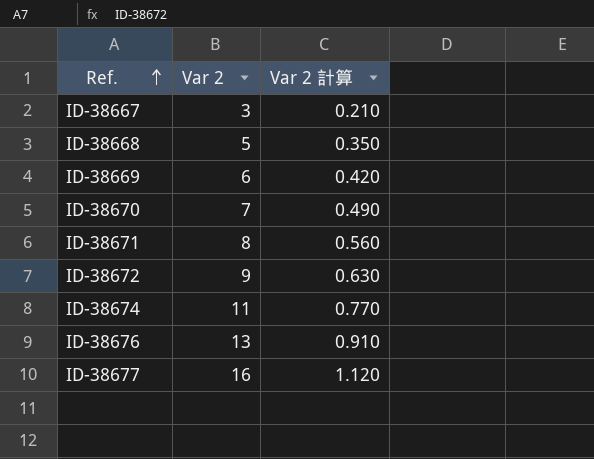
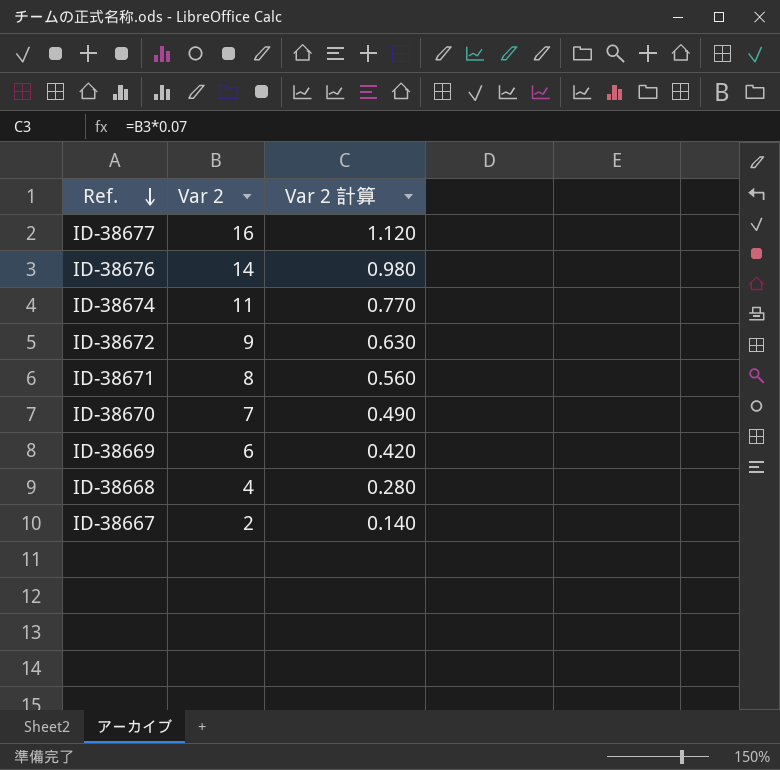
row order: Ref. ascending -> Ref. descending
ID-38676 | Var 2: 13 -> 14
ID-38676 | Var 2 計算: 0.910 -> 0.980
ID-38668 | Var 2: 5 -> 4
ID-38668 | Var 2 計算: 0.350 -> 0.280
ID-38667 | Var 2: 3 -> 2
ID-38667 | Var 2 計算: 0.210 -> 0.140

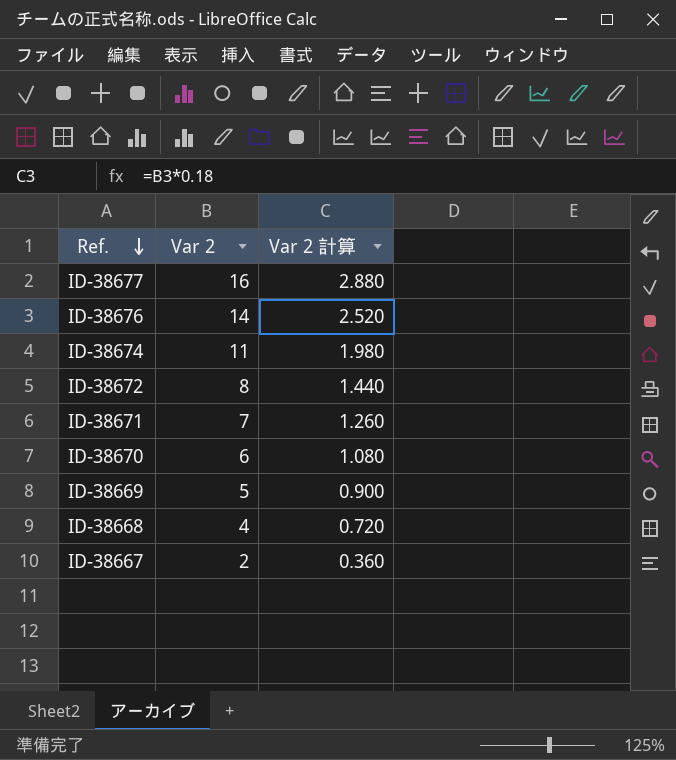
column Var 2 計算 | formula: [Var 2] * 0.07 -> [Var 2] * 0.18
ID-38672 | Var 2: 9 -> 8
ID-38671 | Var 2: 8 -> 7
ID-38670 | Var 2: 7 -> 6
ID-38669 | Var 2: 6 -> 5

